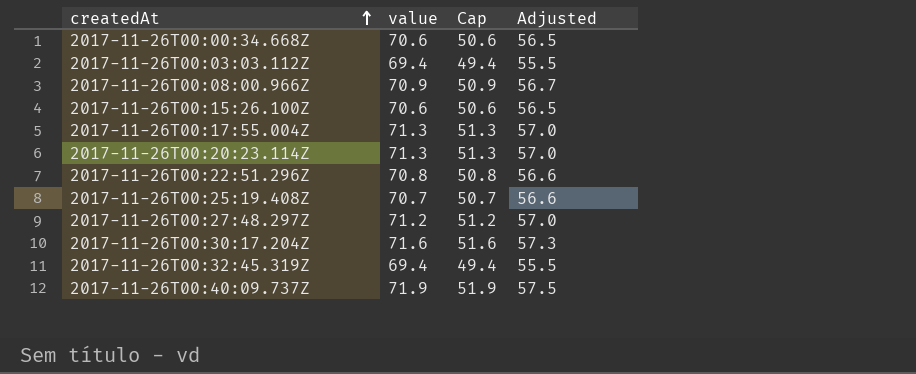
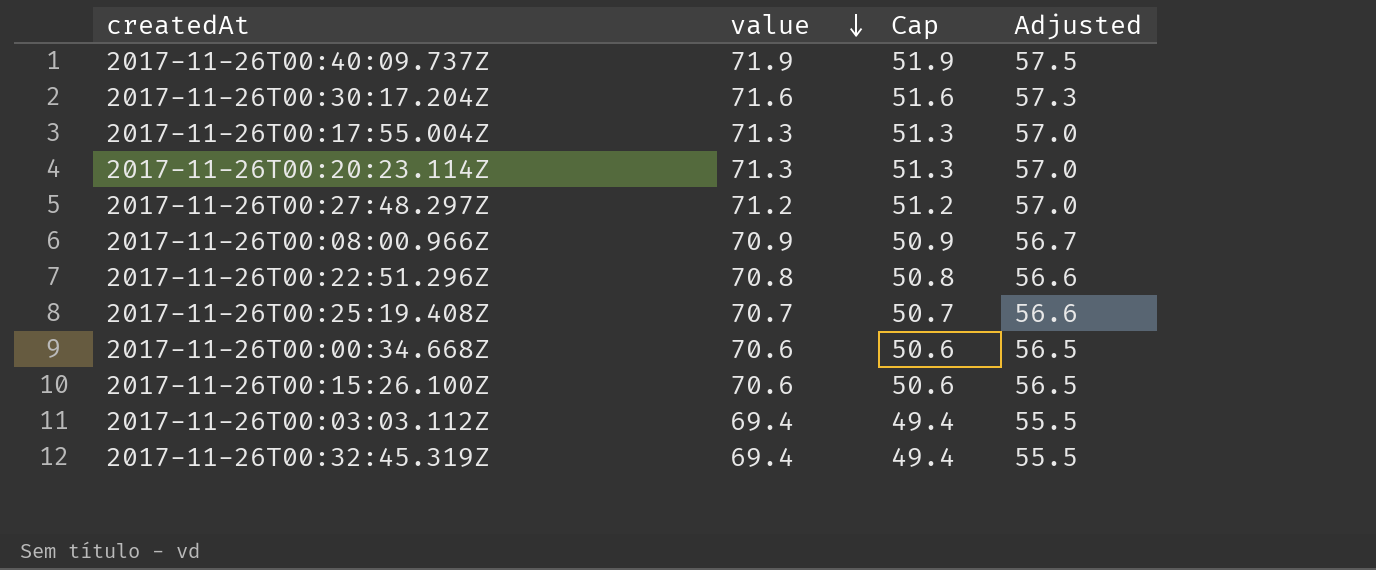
row order: createdAt ascending -> value descending

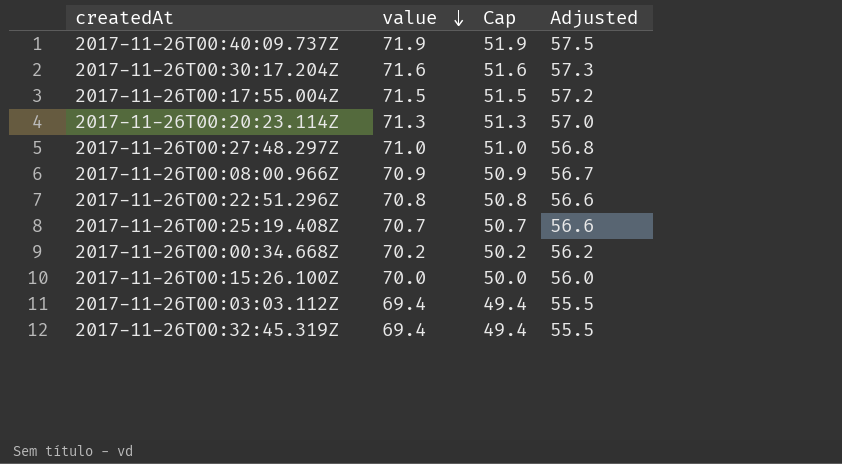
2017-11-26T00:17:55.004Z | value: 71.3 -> 71.5
2017-11-26T00:17:55.004Z | Cap: 51.3 -> 51.5
2017-11-26T00:17:55.004Z | Adjusted: 57.0 -> 57.2
2017-11-26T00:27:48.297Z | value: 71.2 -> 71.0
2017-11-26T00:27:48.297Z | Cap: 51.2 -> 51.0
2017-11-26T00:27:48.297Z | Adjusted: 57.0 -> 56.8
2017-11-26T00:00:34.668Z | value: 70.6 -> 70.2
2017-11-26T00:00:34.668Z | Cap: 50.6 -> 50.2
2017-11-26T00:00:34.668Z | Adjusted: 56.5 -> 56.2
2017-11-26T00:15:26.100Z | value: 70.6 -> 70.0
2017-11-26T00:15:26.100Z | Cap: 50.6 -> 50.0
2017-11-26T00:15:26.100Z | Adjusted: 56.5 -> 56.0

